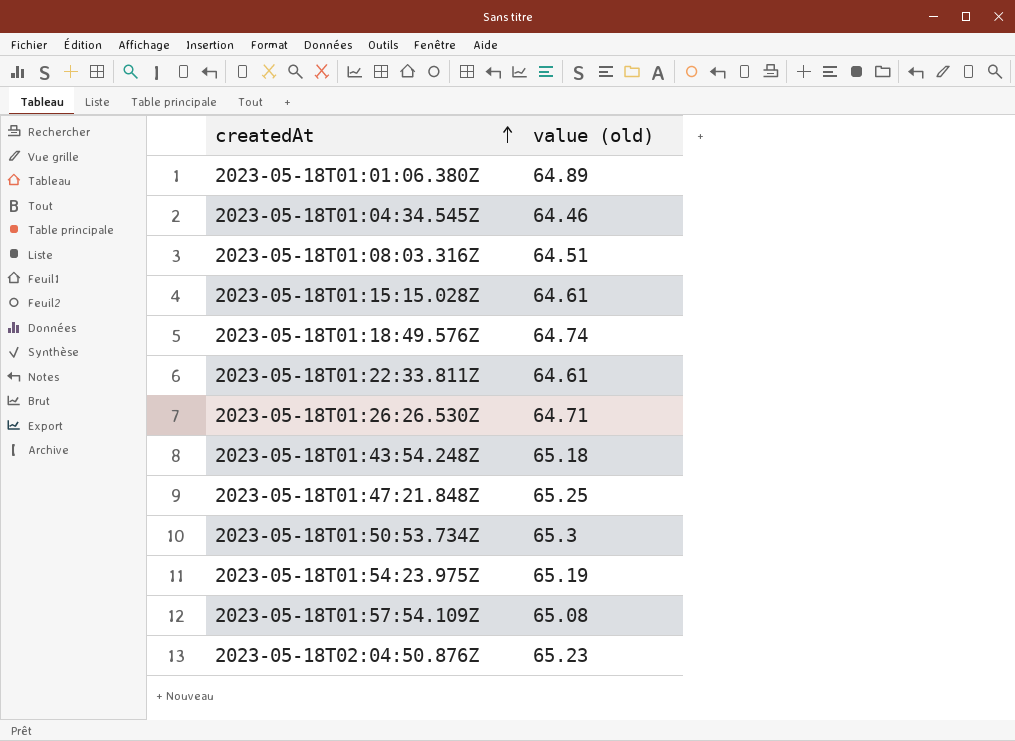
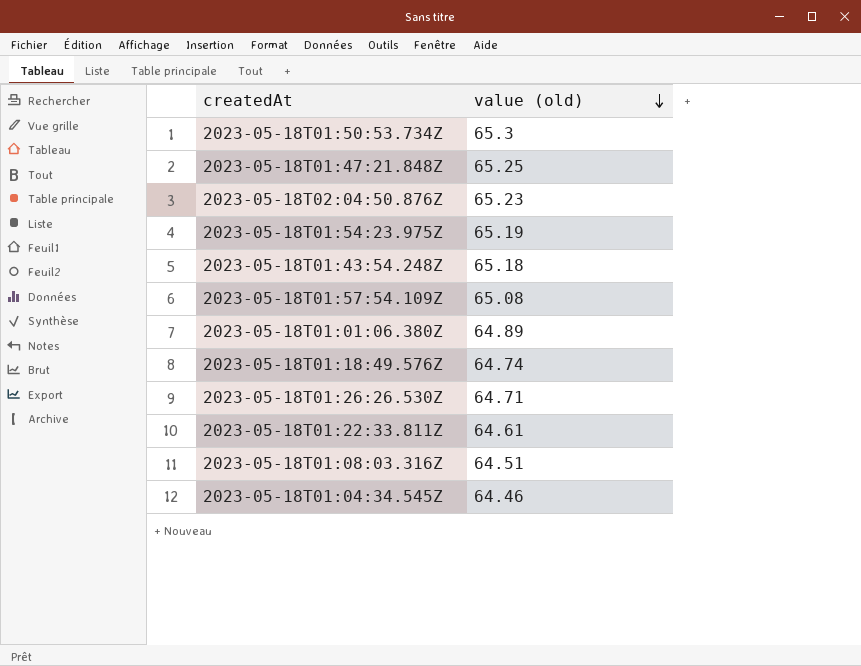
row order: createdAt ascending -> value (old) descending
row 2023-05-18T01:15:15.028Z: 64.61 -> none

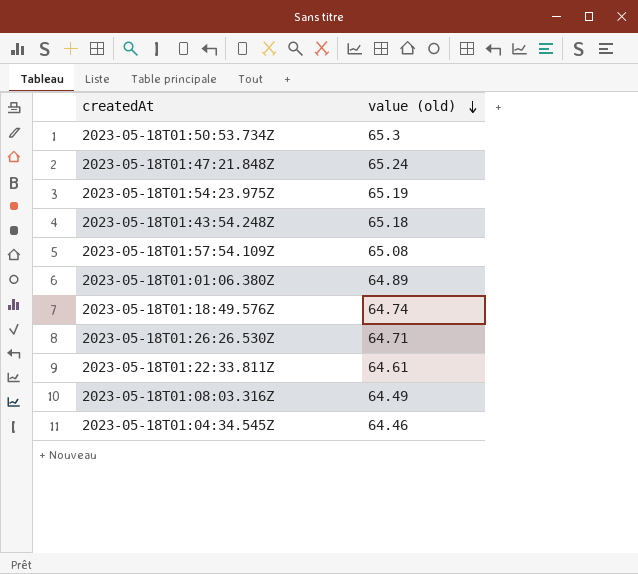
row 2023-05-18T02:04:50.876Z: 65.23 -> none
2023-05-18T01:47:21.848Z | value (old): 65.25 -> 65.24
2023-05-18T01:08:03.316Z | value (old): 64.51 -> 64.49

